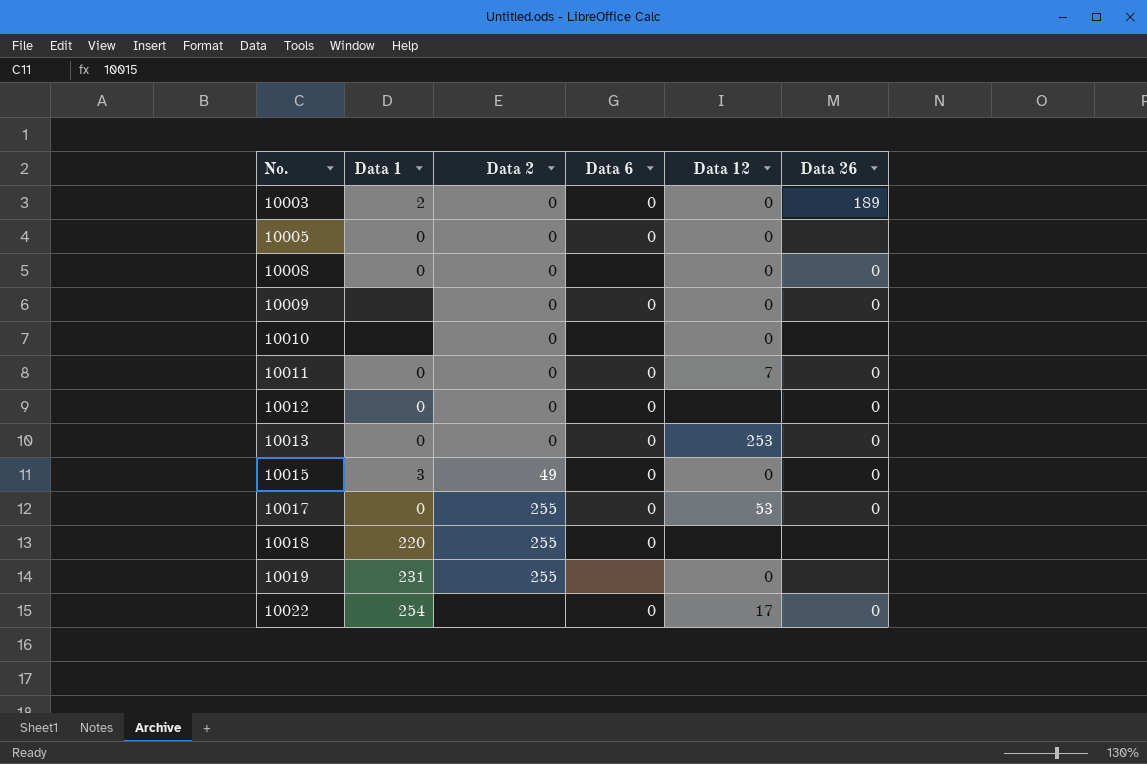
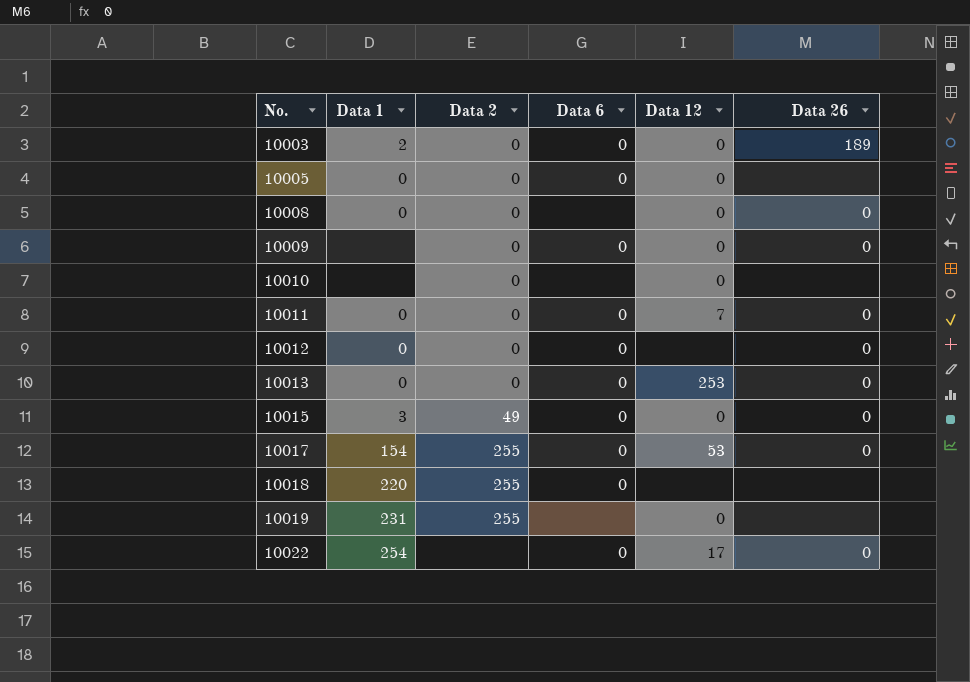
10017 | Data 1: 0 -> 154

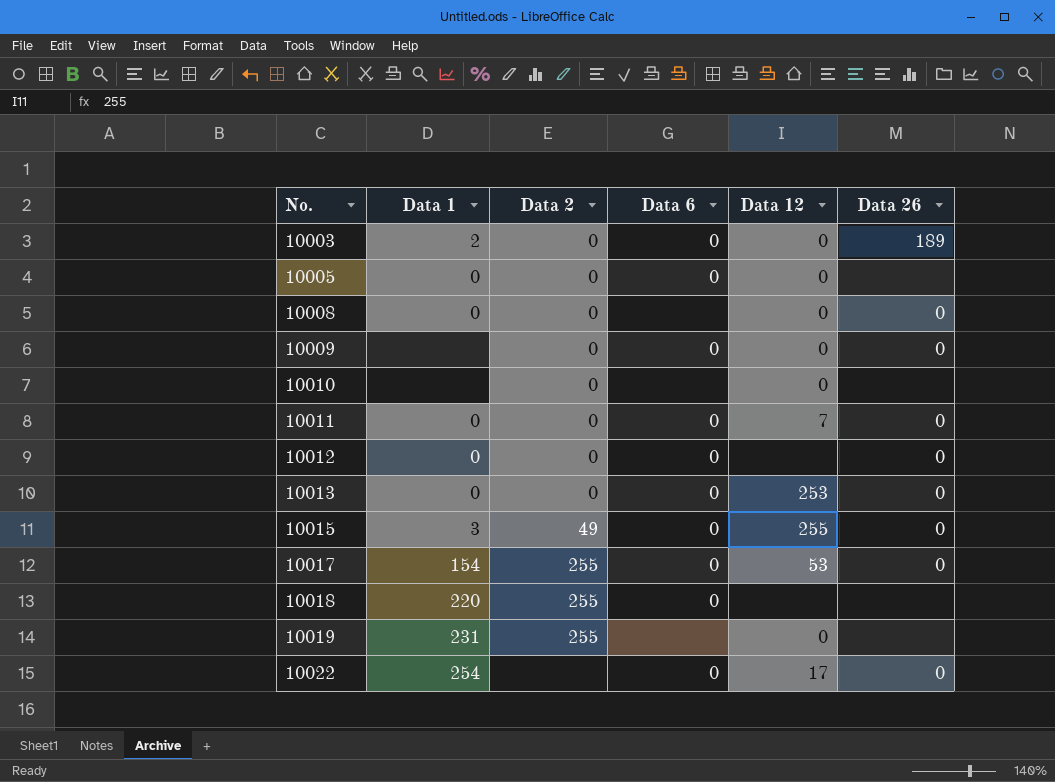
10015 | Data 12: 0 -> 255

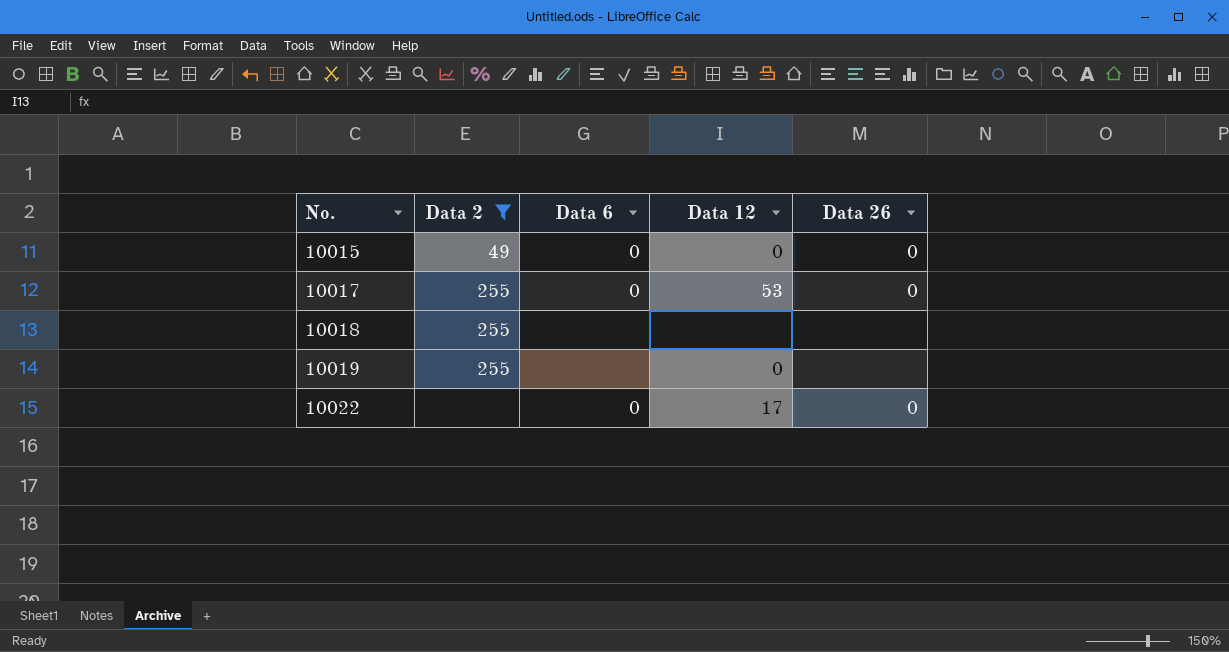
filter: none -> Data 2 != 0
column Data 1 | position: 2 -> none
10015 | Data 12: 255 -> 0
10018 | Data 6: 0 -> none

